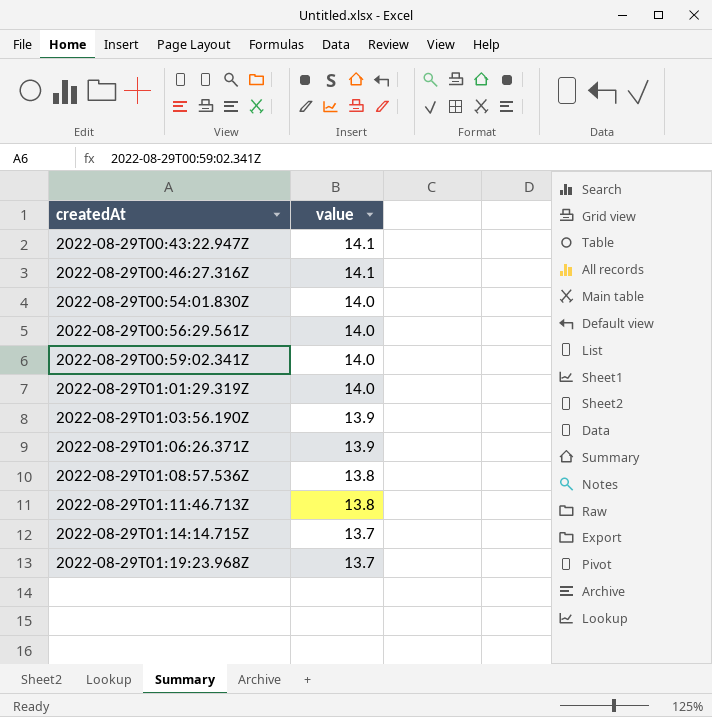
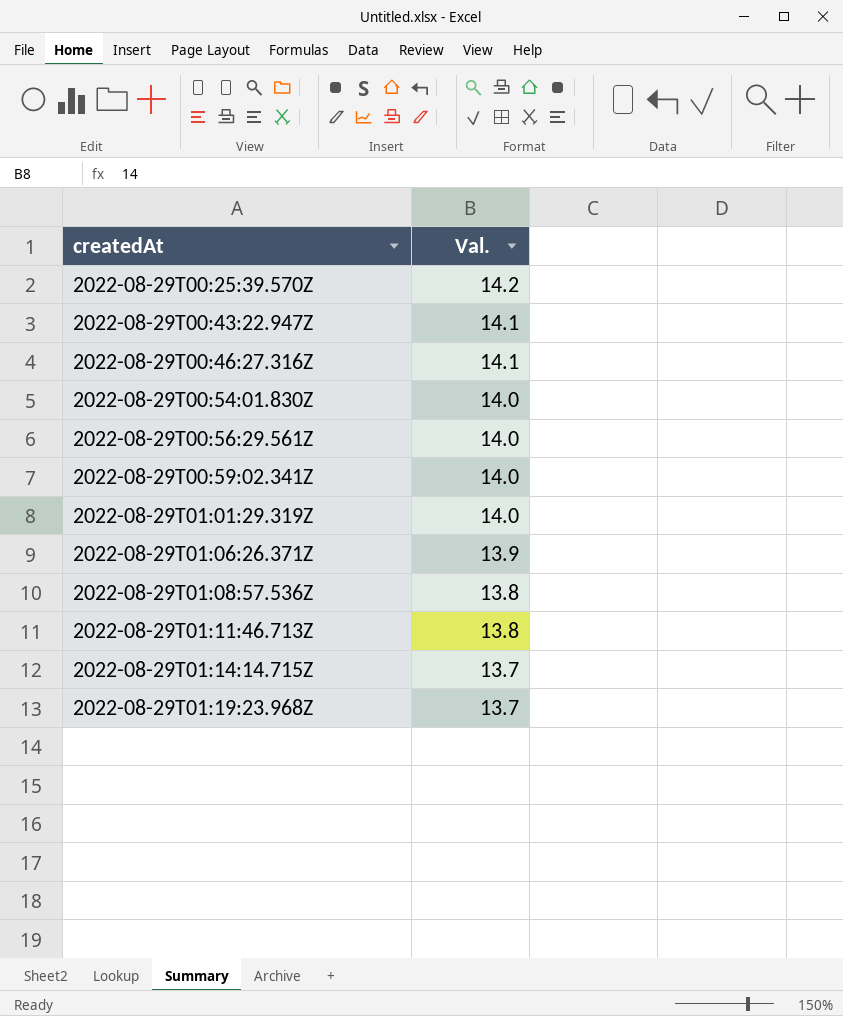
column name: value -> Val.
row 2022-08-29T01:03:56.190Z: 13.9 -> none
row 2022-08-29T00:25:39.570Z: none -> 14.2

